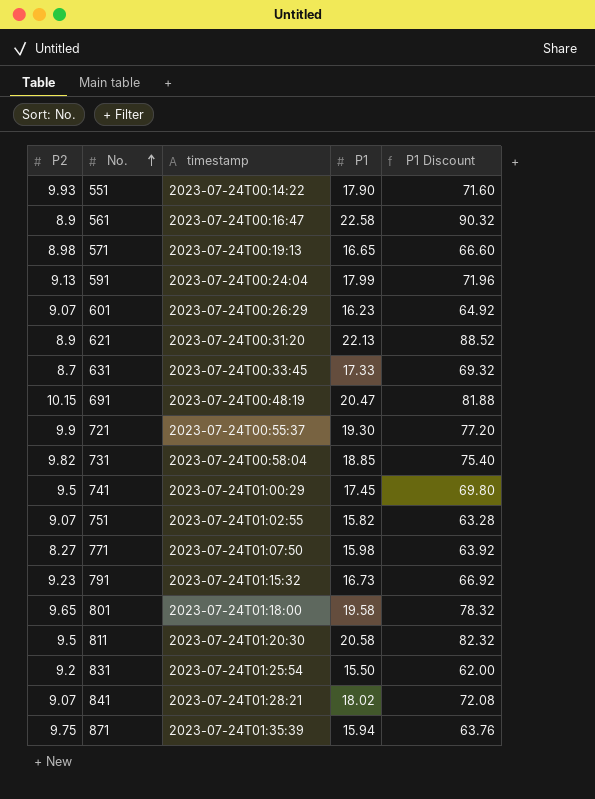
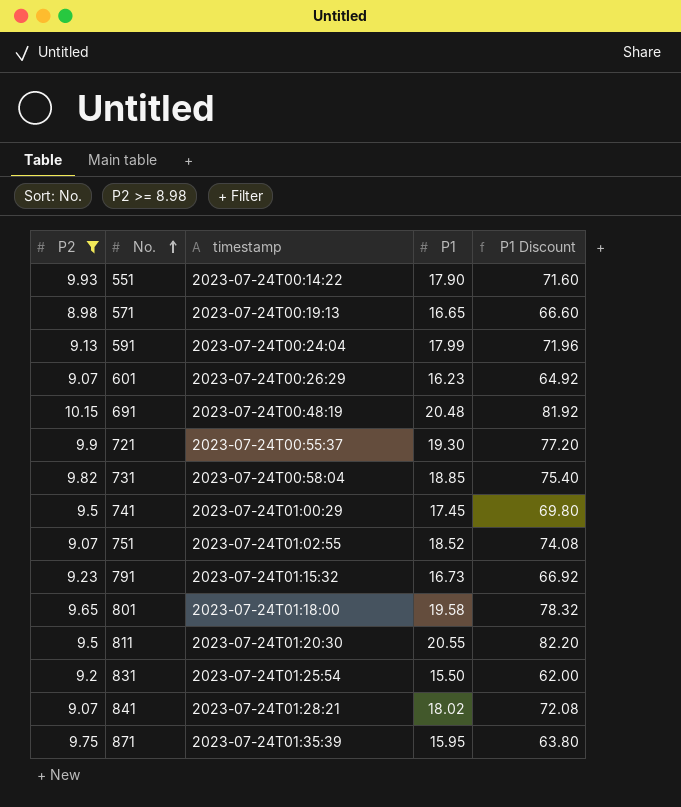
filter: none -> P2 >= 8.98
691 | P1: 20.47 -> 20.48
691 | P1 Discount: 81.88 -> 81.92
751 | P1: 15.82 -> 18.52
751 | P1 Discount: 63.28 -> 74.08
811 | P1: 20.58 -> 20.55
811 | P1 Discount: 82.32 -> 82.20
871 | P1: 15.94 -> 15.95
871 | P1 Discount: 63.76 -> 63.80

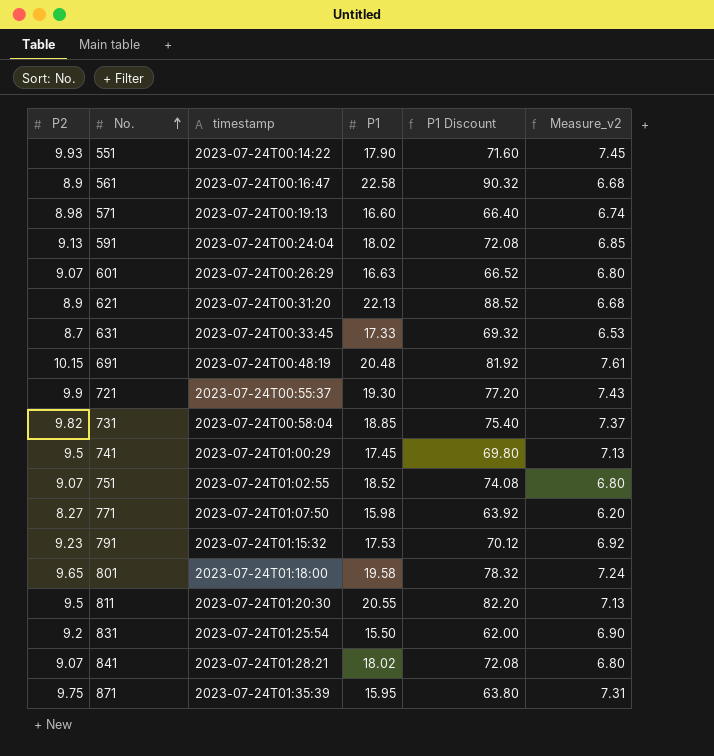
filter: P2 >= 8.98 -> none
column Measure_v2 | formula: none -> [P2] * 0.75
571 | P1: 16.65 -> 16.60
571 | P1 Discount: 66.60 -> 66.40
591 | P1: 17.99 -> 18.02
591 | P1 Discount: 71.96 -> 72.08
601 | P1: 16.23 -> 16.63
601 | P1 Discount: 64.92 -> 66.52
791 | P1: 16.73 -> 17.53
791 | P1 Discount: 66.92 -> 70.12

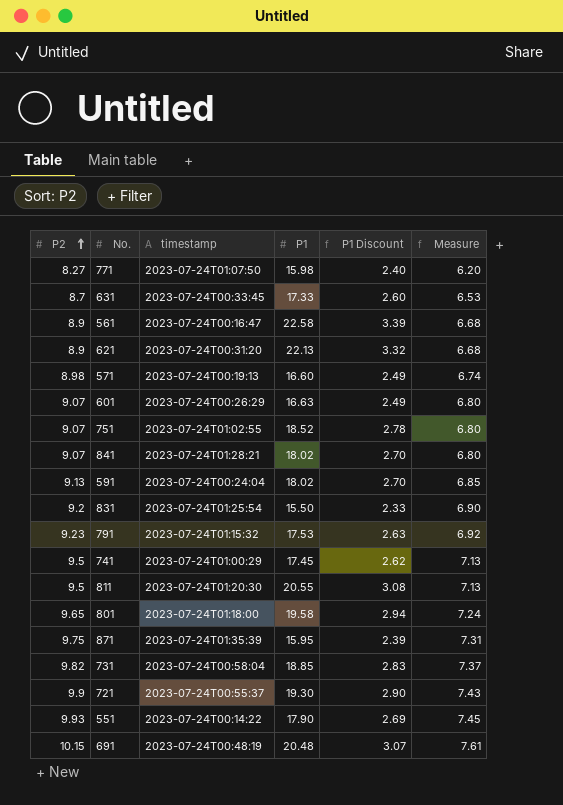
row order: No. ascending -> P2 ascending
column P1 Discount | formula: [P1] * 4 -> [P1] * 0.15
column name: Measure_v2 -> Measure

